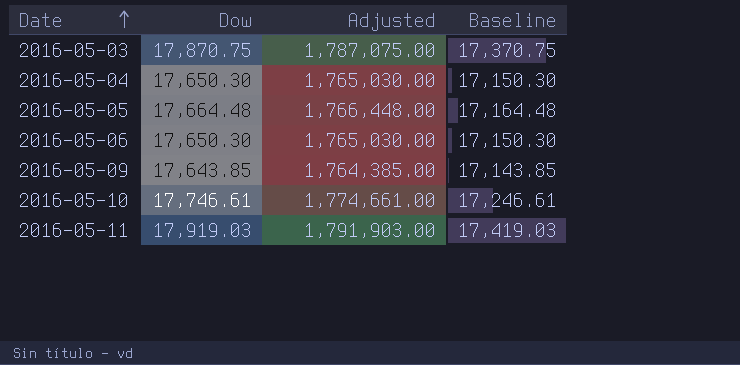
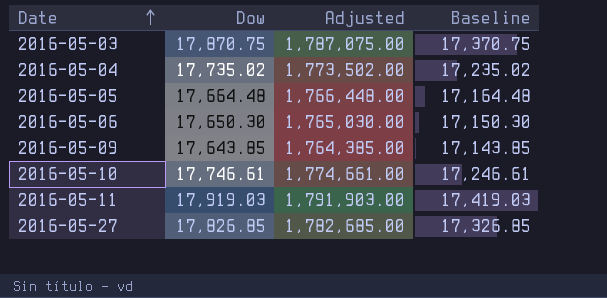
2016-05-04 | Dow: 17,650.30 -> 17,735.02
2016-05-04 | Adjusted: 1,765,030.00 -> 1,773,502.00
2016-05-04 | Baseline: 17,150.30 -> 17,235.02
row 2016-05-27: none -> 17,826.85 | 1,782,685.00 | 17,326.85

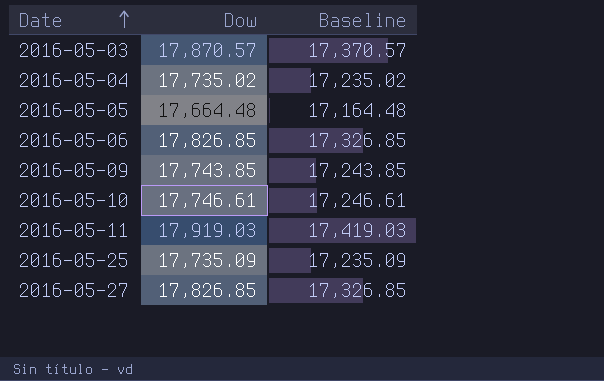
column Adjusted | formula: [Dow] * 100 -> none
2016-05-03 | Dow: 17,870.75 -> 17,870.57
2016-05-03 | Baseline: 17,370.75 -> 17,370.57
2016-05-06 | Dow: 17,650.30 -> 17,826.85
2016-05-06 | Baseline: 17,150.30 -> 17,326.85
2016-05-09 | Dow: 17,643.85 -> 17,743.85
2016-05-09 | Baseline: 17,143.85 -> 17,243.85
row 2016-05-25: none -> 17,735.09 | 17,235.09

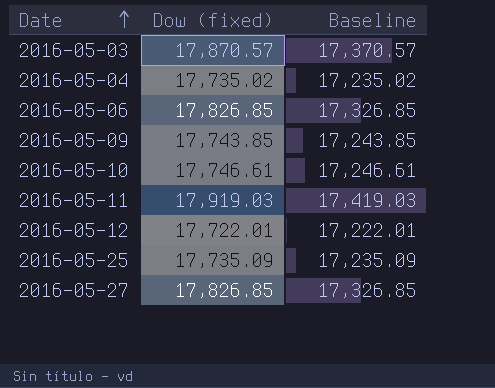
column name: Dow -> Dow (fixed)
row 2016-05-05: 17,664.48 | 17,164.48 -> none
row 2016-05-12: none -> 17,722.01 | 17,222.01

